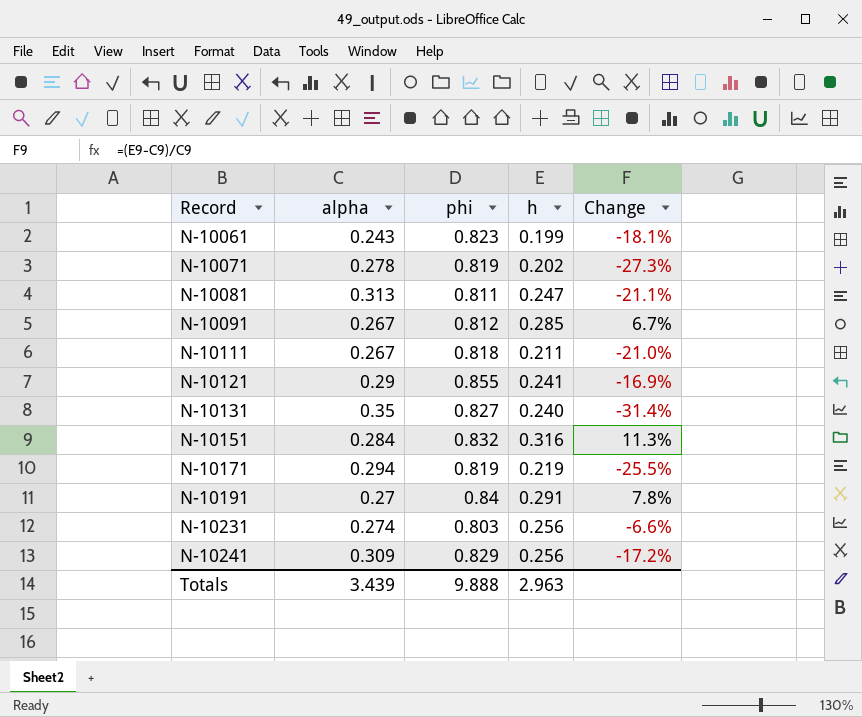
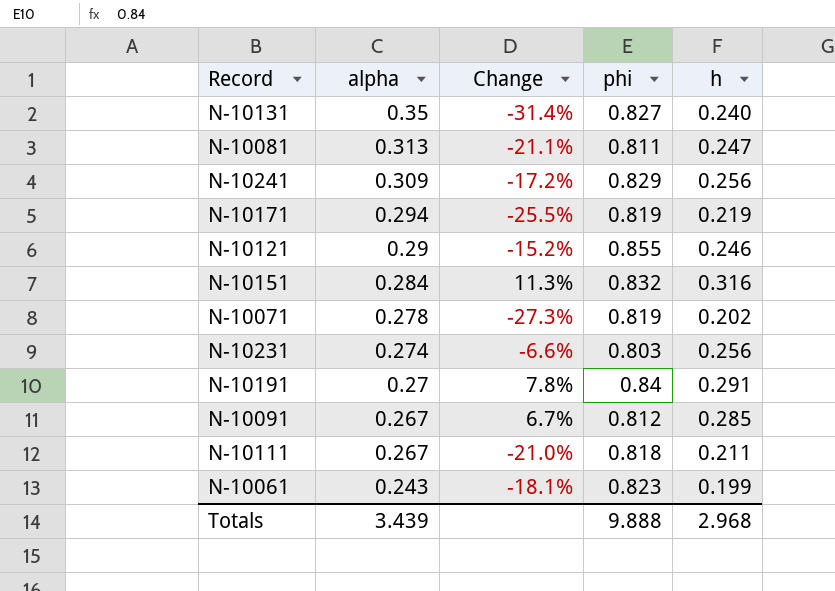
row order: Record ascending -> alpha descending
column Change | position: 5 -> 3
N-10121 | Change: -16.9% -> -15.2%
N-10121 | h: 0.241 -> 0.246
Totals | h: 2.963 -> 2.968

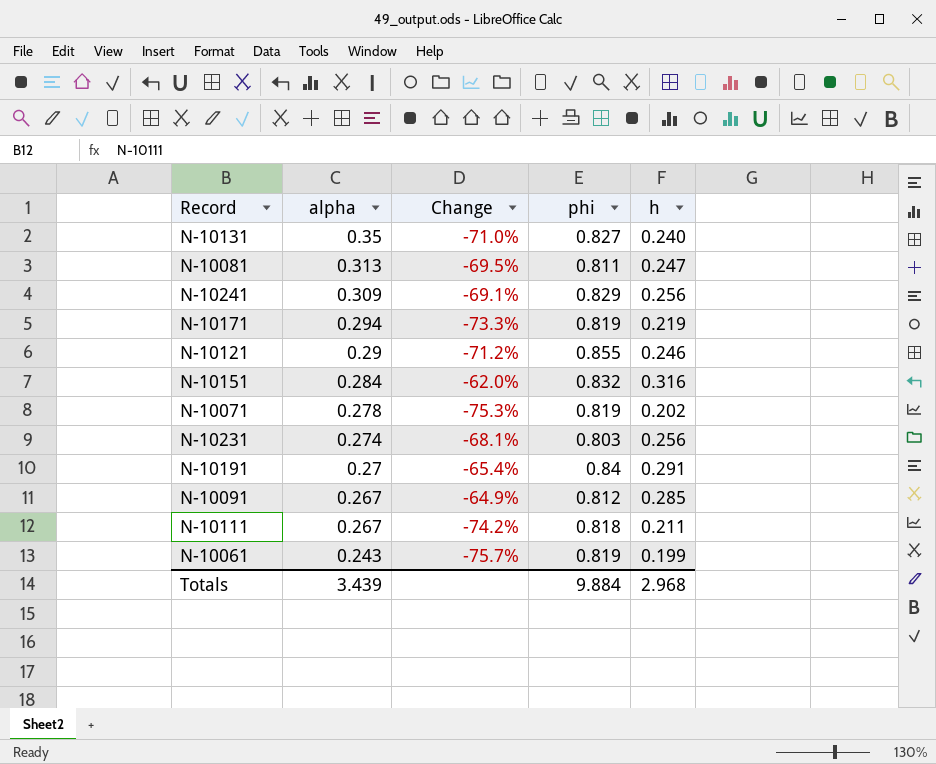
column Change | formula: ([h] - [alpha]) / [alpha] -> ([h] - [phi]) / [phi]
N-10061 | phi: 0.823 -> 0.819
Totals | phi: 9.888 -> 9.884

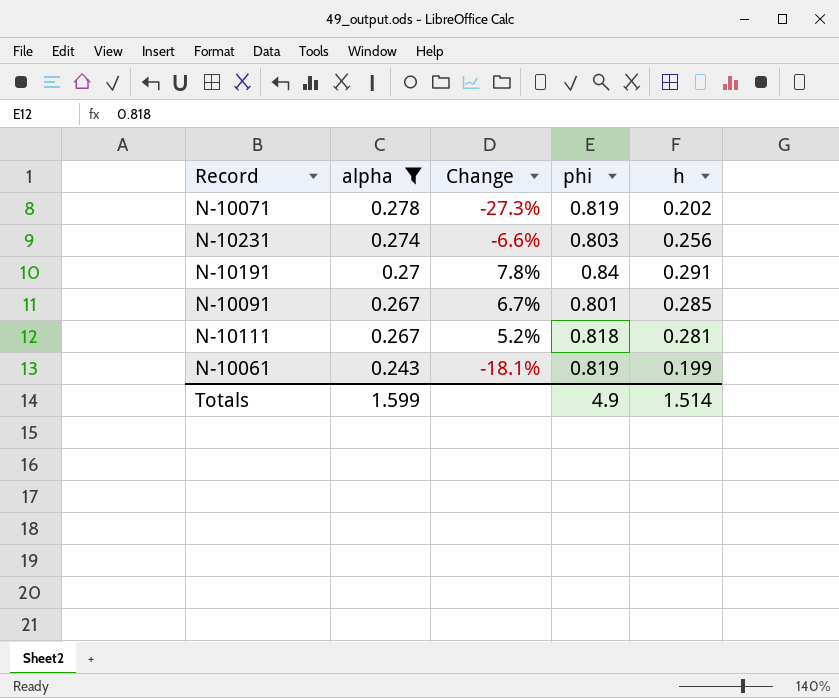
filter: none -> alpha <= 0.278
column Change | formula: ([h] - [phi]) / [phi] -> ([h] - [alpha]) / [alpha]
N-10091 | phi: 0.812 -> 0.801
N-10111 | h: 0.211 -> 0.281
Totals | alpha: 3.439 -> 1.599
Totals | phi: 9.884 -> 4.9
Totals | h: 2.968 -> 1.514

